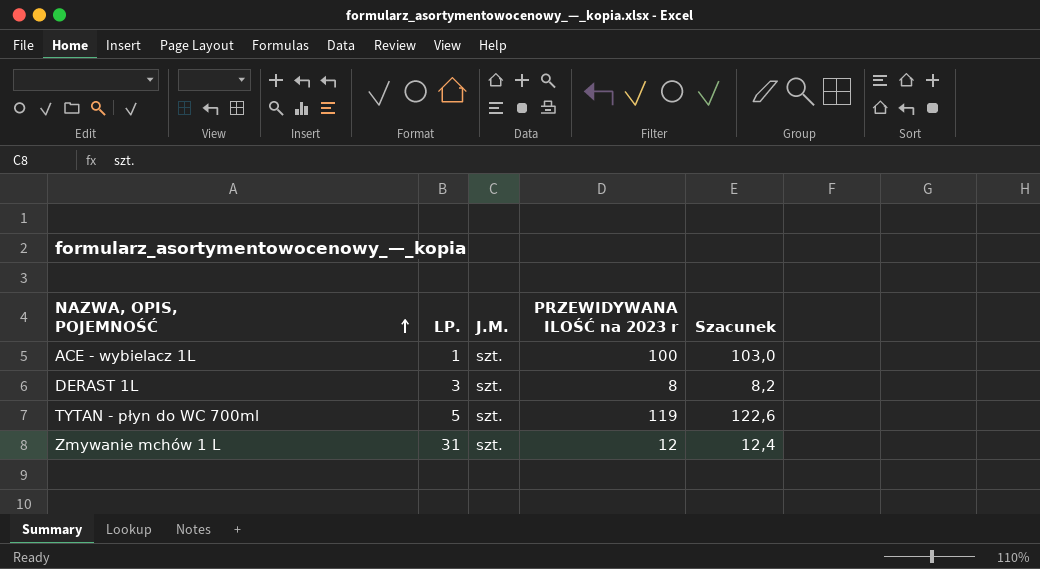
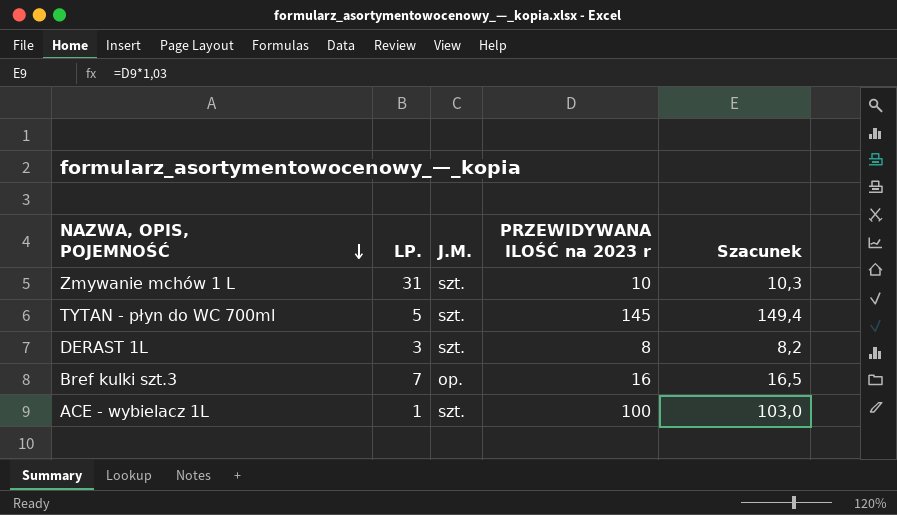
row order: NAZWA, OPIS, POJEMNOŚĆ ascending -> NAZWA, OPIS, POJEMNOŚĆ descending
Zmywanie mchów 1 L | PRZEWIDYWANA ILOŚĆ na 2023 r: 12 -> 10
Zmywanie mchów 1 L | Szacunek: 12,4 -> 10,3
TYTAN - płyn do WC 700ml | PRZEWIDYWANA ILOŚĆ na 2023 r: 119 -> 145
TYTAN - płyn do WC 700ml | Szacunek: 122,6 -> 149,4
row Bref kulki szt.3: none -> 7 | op. | 16 | 16,5

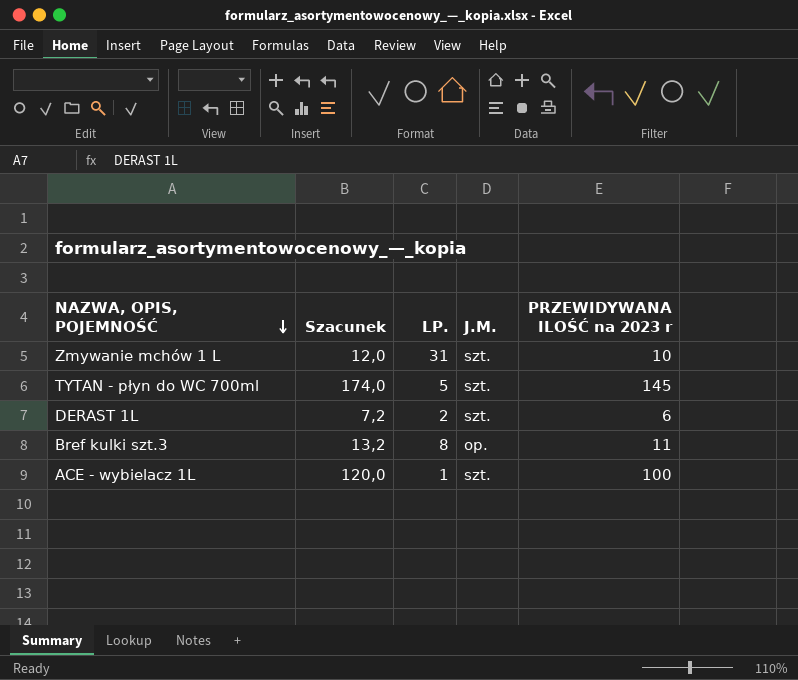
column Szacunek | formula: [PRZEWIDYWANA ILOŚĆ na 2023 r] * 1,03 -> [PRZEWIDYWANA ILOŚĆ na 2023 r] * 1,2
column Szacunek | position: 5 -> 2
DERAST 1L | LP.: 3 -> 2
DERAST 1L | PRZEWIDYWANA ILOŚĆ na 2023 r: 8 -> 6
Bref kulki szt.3 | LP.: 7 -> 8
Bref kulki szt.3 | PRZEWIDYWANA ILOŚĆ na 2023 r: 16 -> 11

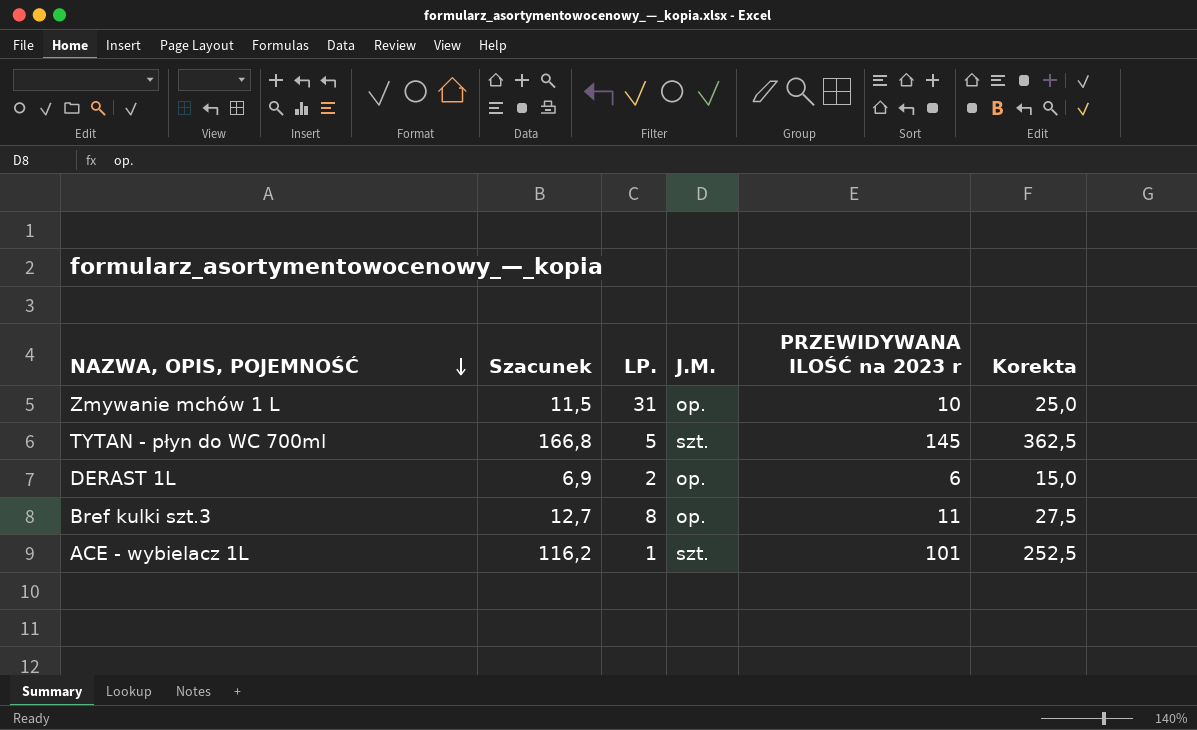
column Szacunek | formula: [PRZEWIDYWANA ILOŚĆ na 2023 r] * 1,2 -> [PRZEWIDYWANA ILOŚĆ na 2023 r] * 1,15
column Korekta | formula: none -> [PRZEWIDYWANA ILOŚĆ na 2023 r] * 2,5
Zmywanie mchów 1 L | J.M.: szt. -> op.
DERAST 1L | J.M.: szt. -> op.
ACE - wybielacz 1L | PRZEWIDYWANA ILOŚĆ na 2023 r: 100 -> 101

